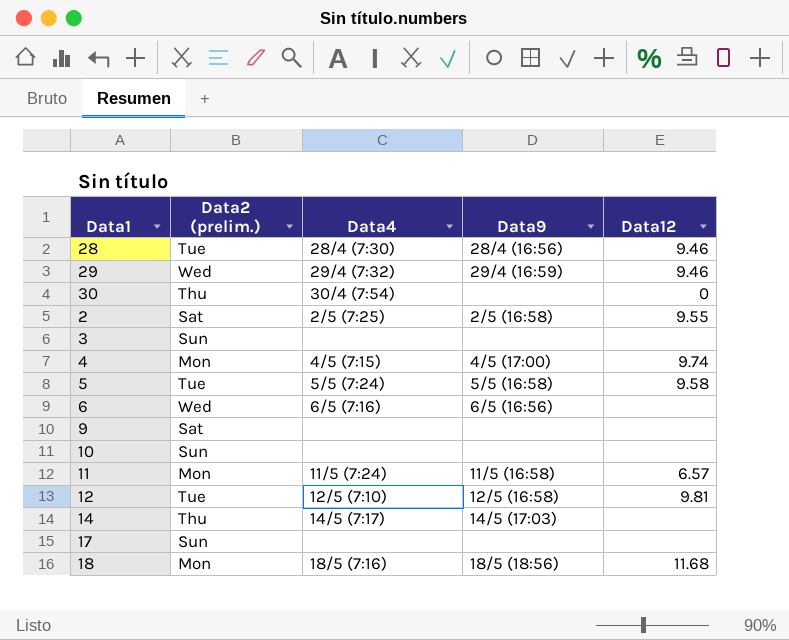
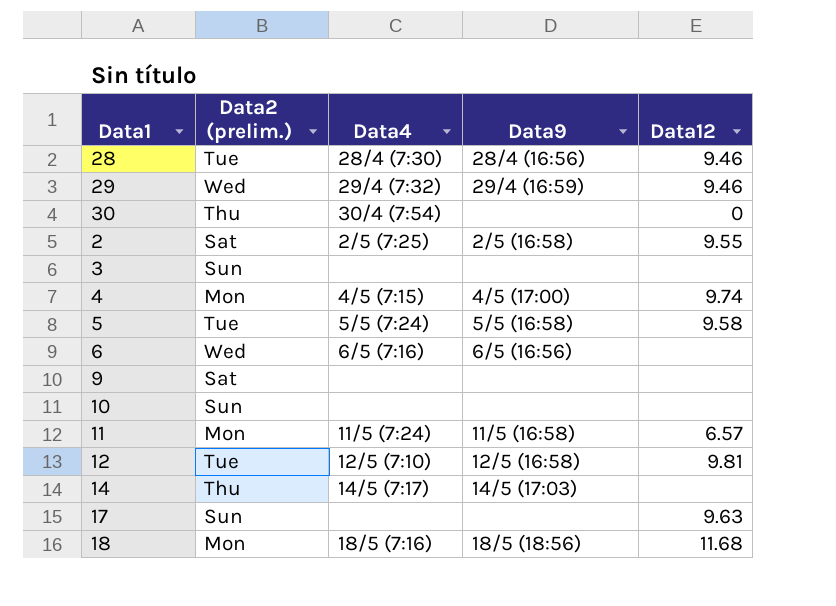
17 | Data12: none -> 9.63

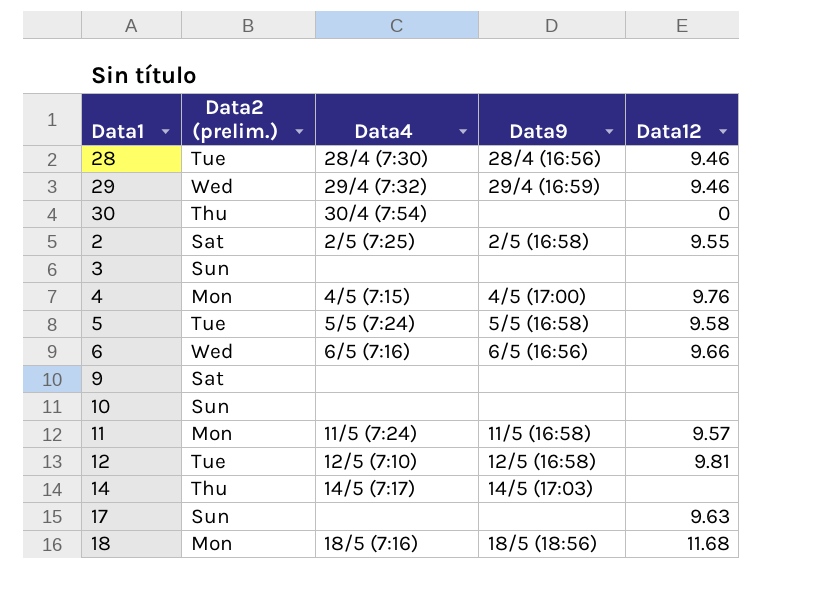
4 | Data12: 9.74 -> 9.76
6 | Data12: none -> 9.66
11 | Data12: 6.57 -> 9.57

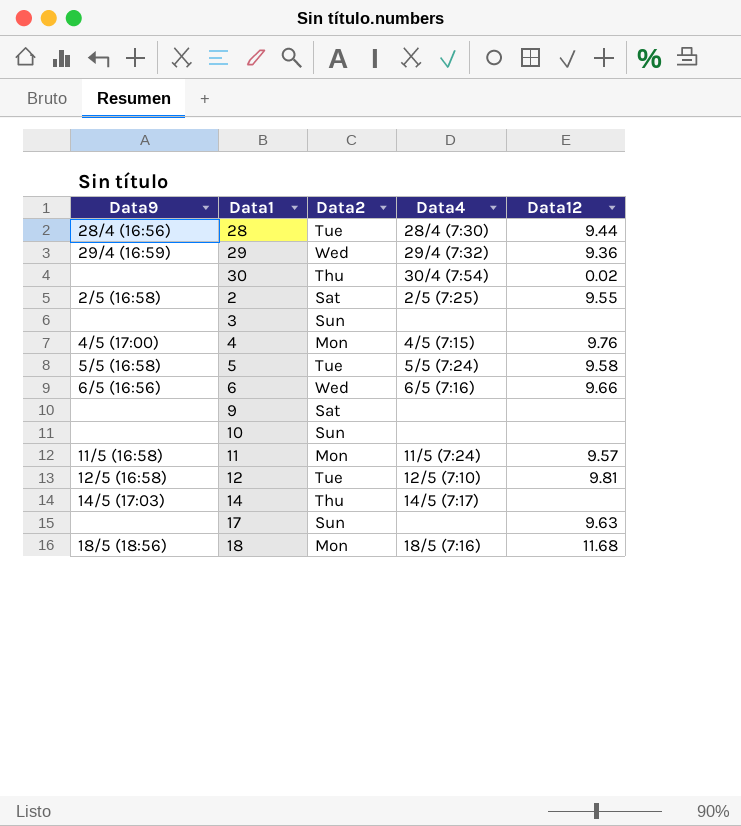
column Data9 | position: 4 -> 1
column name: Data2 (prelim.) -> Data2
28 | Data12: 9.46 -> 9.44
29 | Data12: 9.46 -> 9.36
30 | Data12: 0 -> 0.02

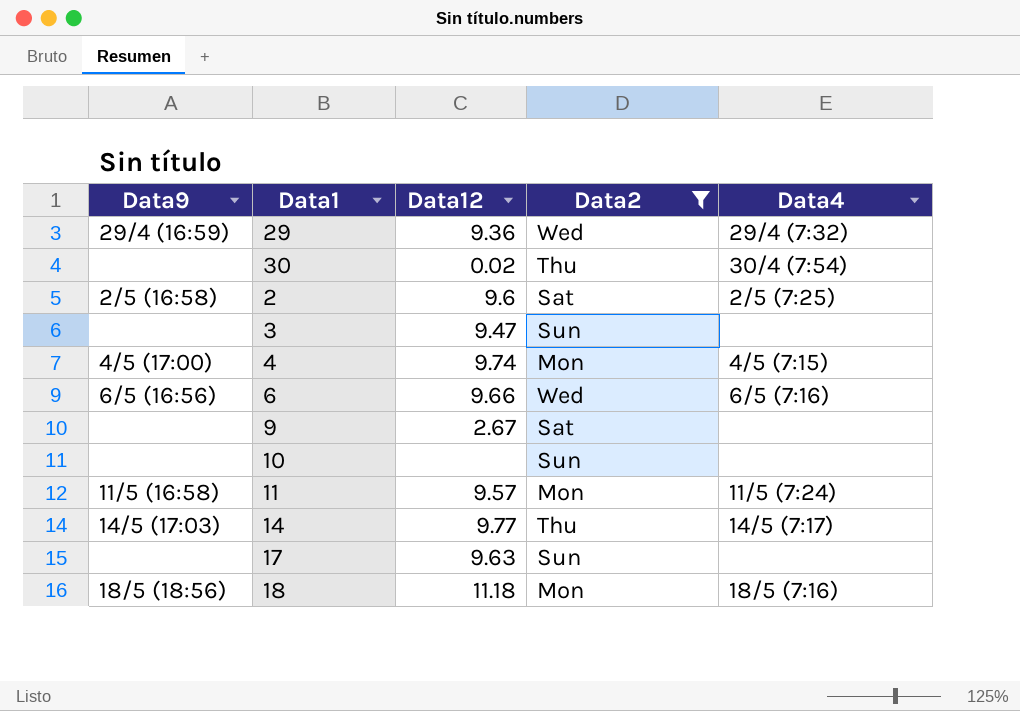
filter: none -> Data2 != Tue
column Data12 | position: 5 -> 3
2 | Data12: 9.55 -> 9.6
3 | Data12: none -> 9.47
4 | Data12: 9.76 -> 9.74
9 | Data12: none -> 2.67
14 | Data12: none -> 9.77
18 | Data12: 11.68 -> 11.18

